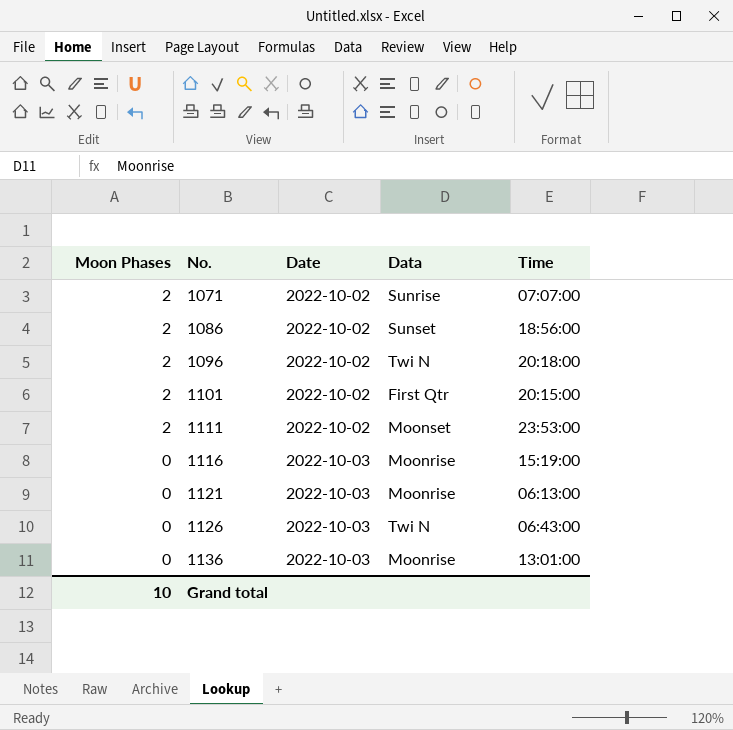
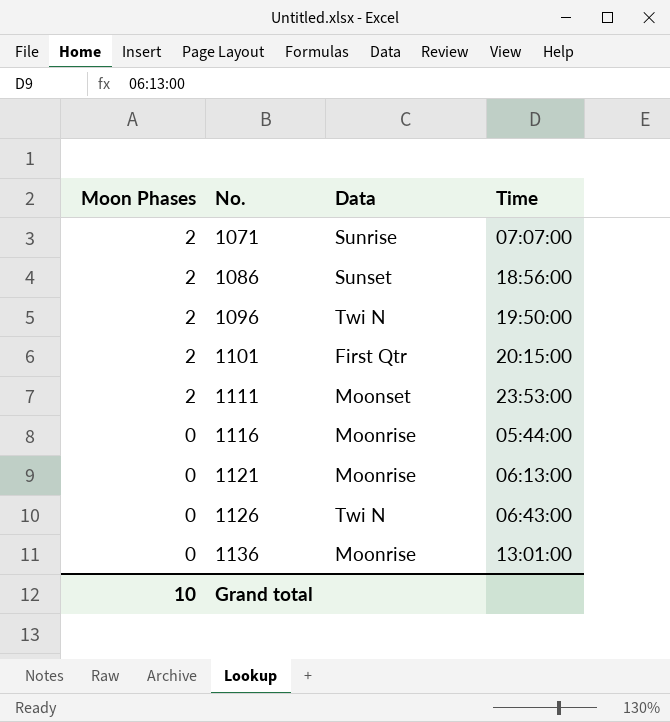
column Date | position: 3 -> none
1096 | Time: 20:18:00 -> 19:50:00
1116 | Time: 15:19:00 -> 05:44:00

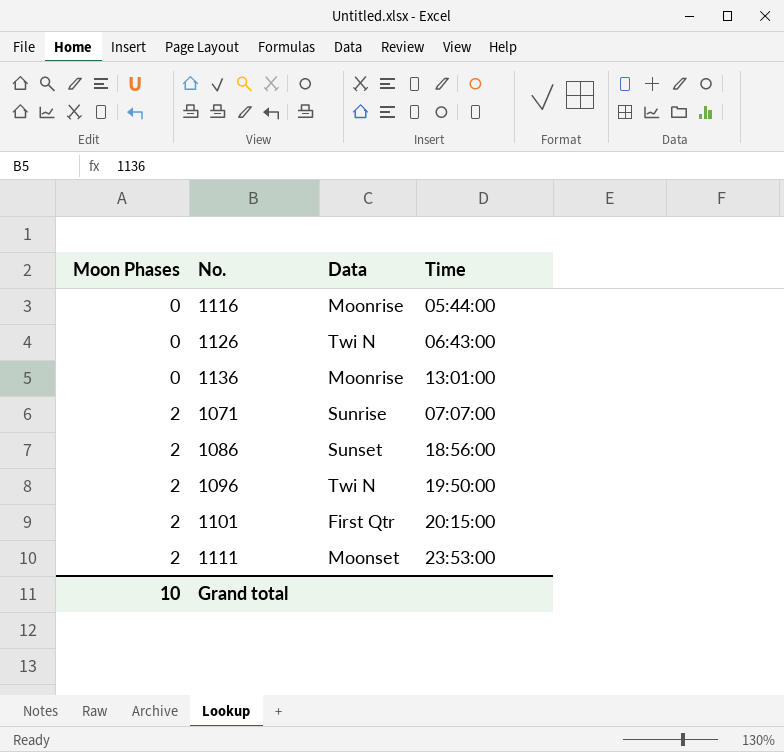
row order: Moon Phases descending -> Moon Phases ascending
row 1121: 0 | Moonrise | 06:13:00 -> none

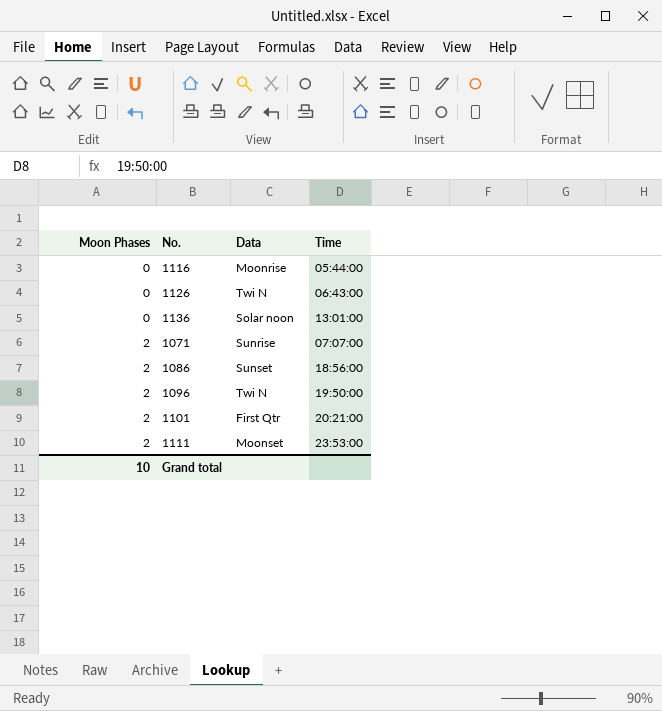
1136 | Data: Moonrise -> Solar noon
1101 | Time: 20:15:00 -> 20:21:00

